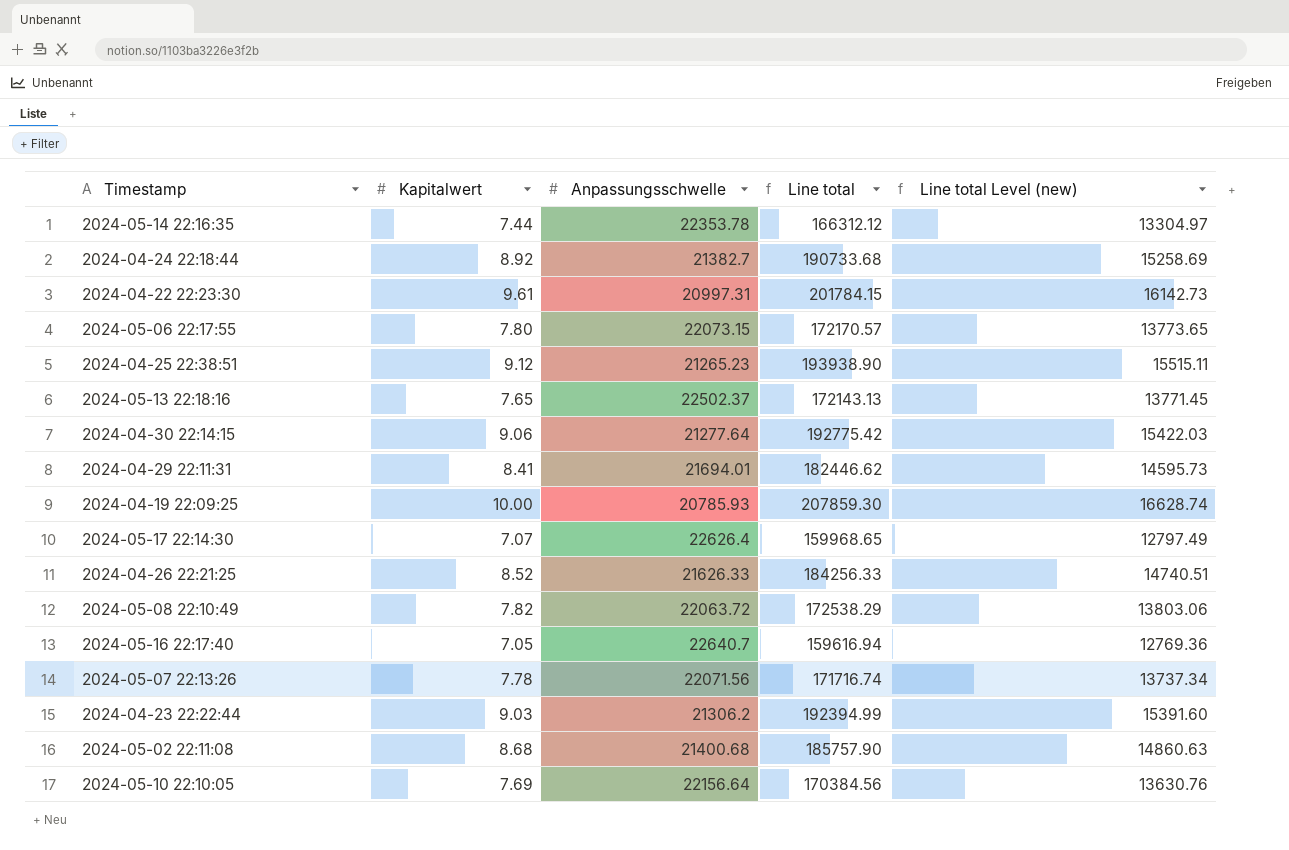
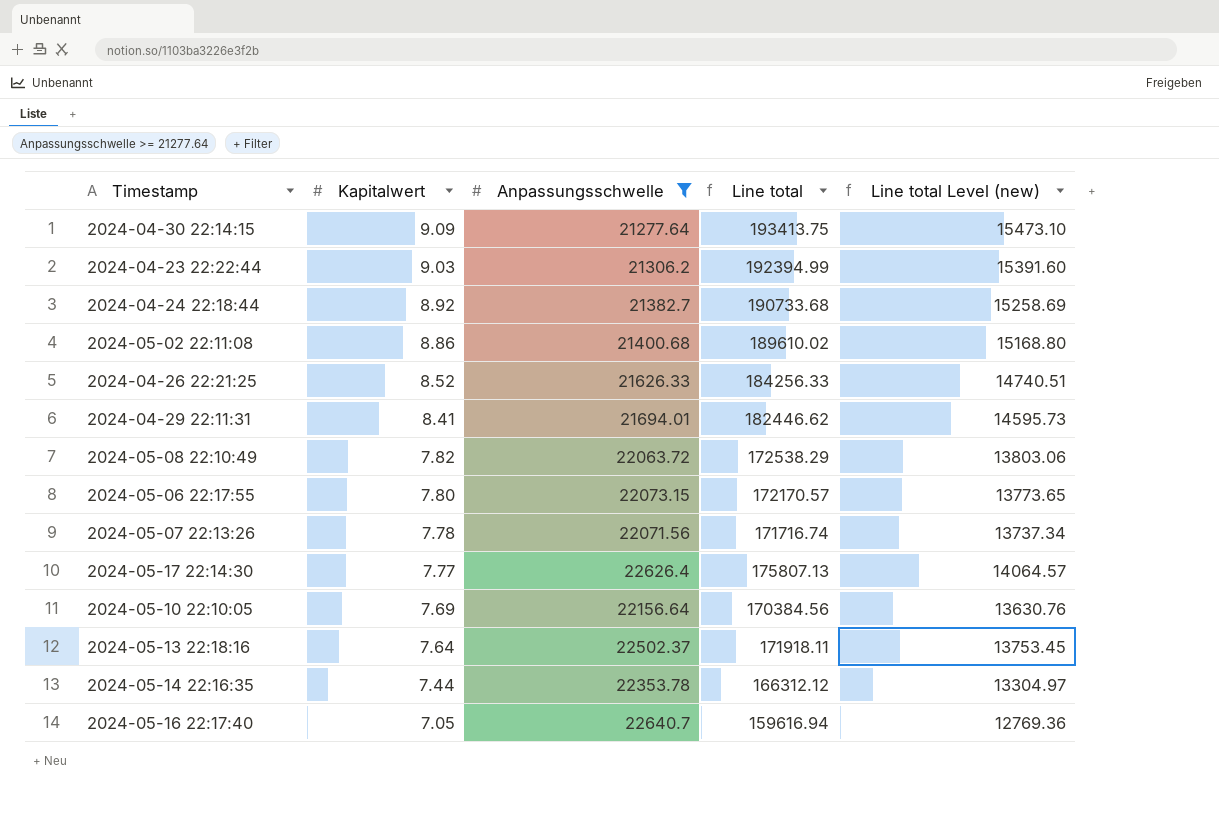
filter: none -> Anpassungsschwelle >= 21277.64
row order: none -> Kapitalwert descending
2024-04-30 22:14:15 | Kapitalwert: 9.06 -> 9.09
2024-04-30 22:14:15 | Line total: 192775.42 -> 193413.75
2024-04-30 22:14:15 | Line total Level (new): 15422.03 -> 15473.10
2024-05-02 22:11:08 | Kapitalwert: 8.68 -> 8.86
2024-05-02 22:11:08 | Line total: 185757.90 -> 189610.02
2024-05-02 22:11:08 | Line total Level (new): 14860.63 -> 15168.80
2024-05-17 22:14:30 | Kapitalwert: 7.07 -> 7.77
2024-05-17 22:14:30 | Line total: 159968.65 -> 175807.13
2024-05-17 22:14:30 | Line total Level (new): 12797.49 -> 14064.57
2024-05-13 22:18:16 | Kapitalwert: 7.65 -> 7.64
2024-05-13 22:18:16 | Line total: 172143.13 -> 171918.11
2024-05-13 22:18:16 | Line total Level (new): 13771.45 -> 13753.45

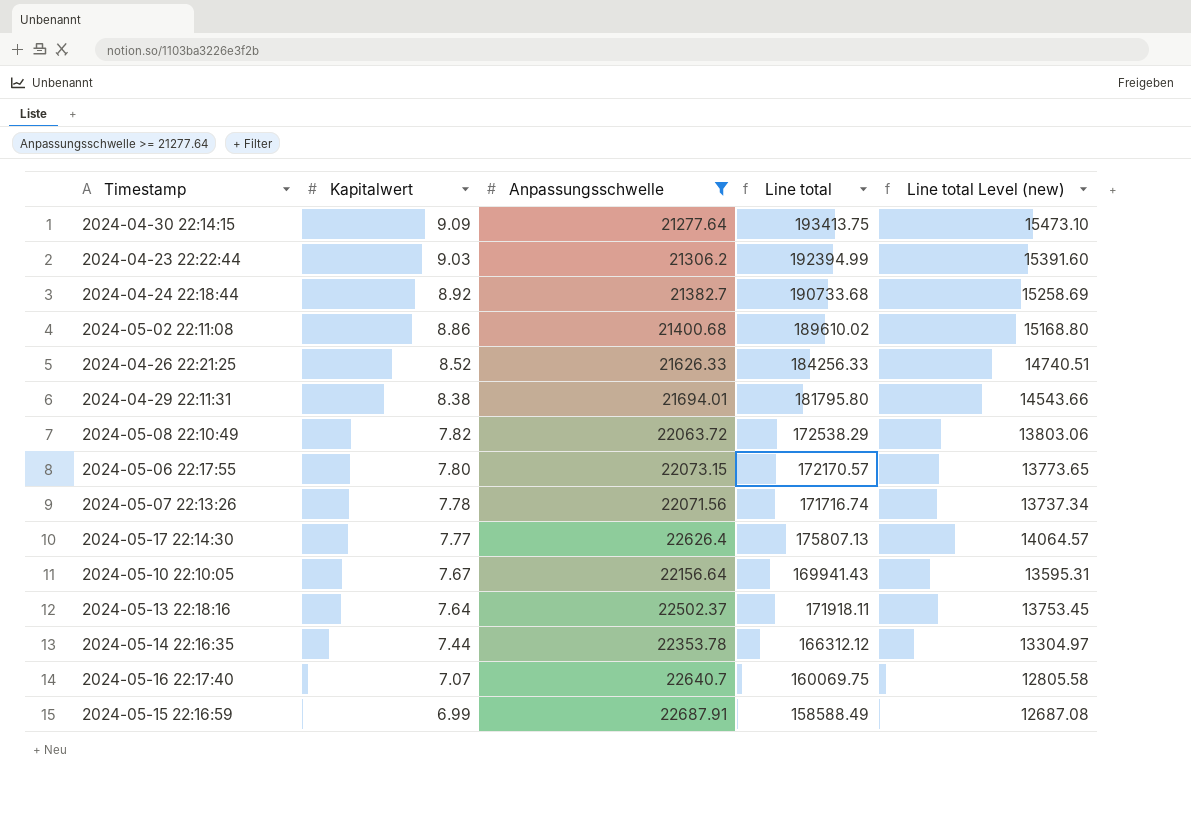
2024-04-29 22:11:31 | Kapitalwert: 8.41 -> 8.38
2024-04-29 22:11:31 | Line total: 182446.62 -> 181795.80
2024-04-29 22:11:31 | Line total Level (new): 14595.73 -> 14543.66
2024-05-10 22:10:05 | Kapitalwert: 7.69 -> 7.67
2024-05-10 22:10:05 | Line total: 170384.56 -> 169941.43
2024-05-10 22:10:05 | Line total Level (new): 13630.76 -> 13595.31
2024-05-16 22:17:40 | Kapitalwert: 7.05 -> 7.07
2024-05-16 22:17:40 | Line total: 159616.94 -> 160069.75
2024-05-16 22:17:40 | Line total Level (new): 12769.36 -> 12805.58
row 2024-05-15 22:16:59: none -> 6.99 | 22687.91 | 158588.49 | 12687.08

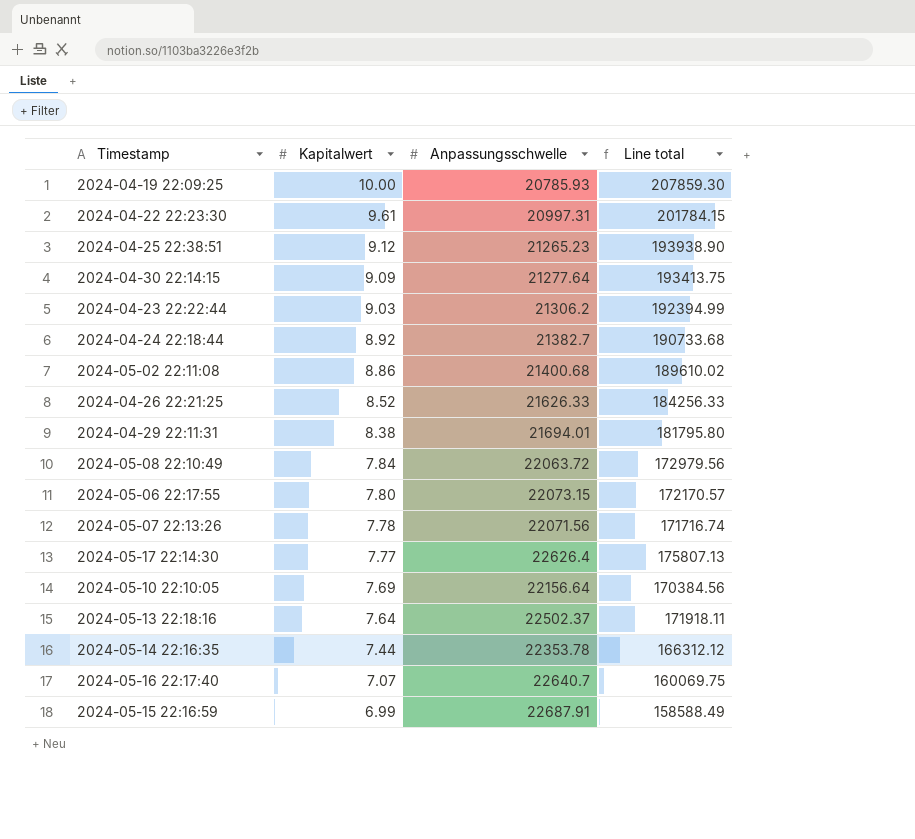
filter: Anpassungsschwelle >= 21277.64 -> none
column Line total Level (new) | formula: [Line total] * 0.08 -> none
2024-05-08 22:10:49 | Kapitalwert: 7.82 -> 7.84
2024-05-08 22:10:49 | Line total: 172538.29 -> 172979.56
2024-05-10 22:10:05 | Kapitalwert: 7.67 -> 7.69
2024-05-10 22:10:05 | Line total: 169941.43 -> 170384.56

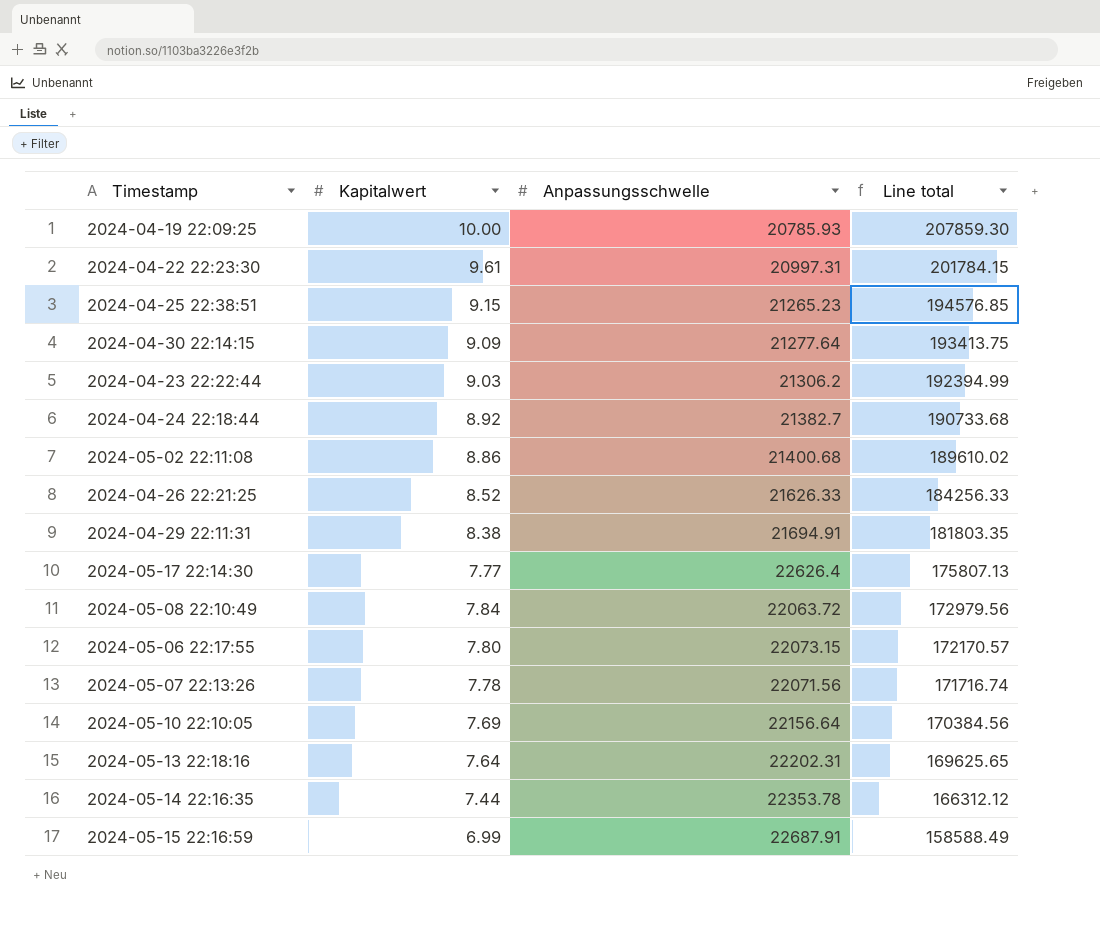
row order: Kapitalwert descending -> Line total descending
row 2024-05-16 22:17:40: 7.07 | 22640.7 | 160069.75 -> none
2024-04-25 22:38:51 | Kapitalwert: 9.12 -> 9.15
2024-04-25 22:38:51 | Line total: 193938.90 -> 194576.85
2024-04-29 22:11:31 | Anpassungsschwelle: 21694.01 -> 21694.91
2024-04-29 22:11:31 | Line total: 181795.80 -> 181803.35
2024-05-13 22:18:16 | Anpassungsschwelle: 22502.37 -> 22202.31
2024-05-13 22:18:16 | Line total: 171918.11 -> 169625.65

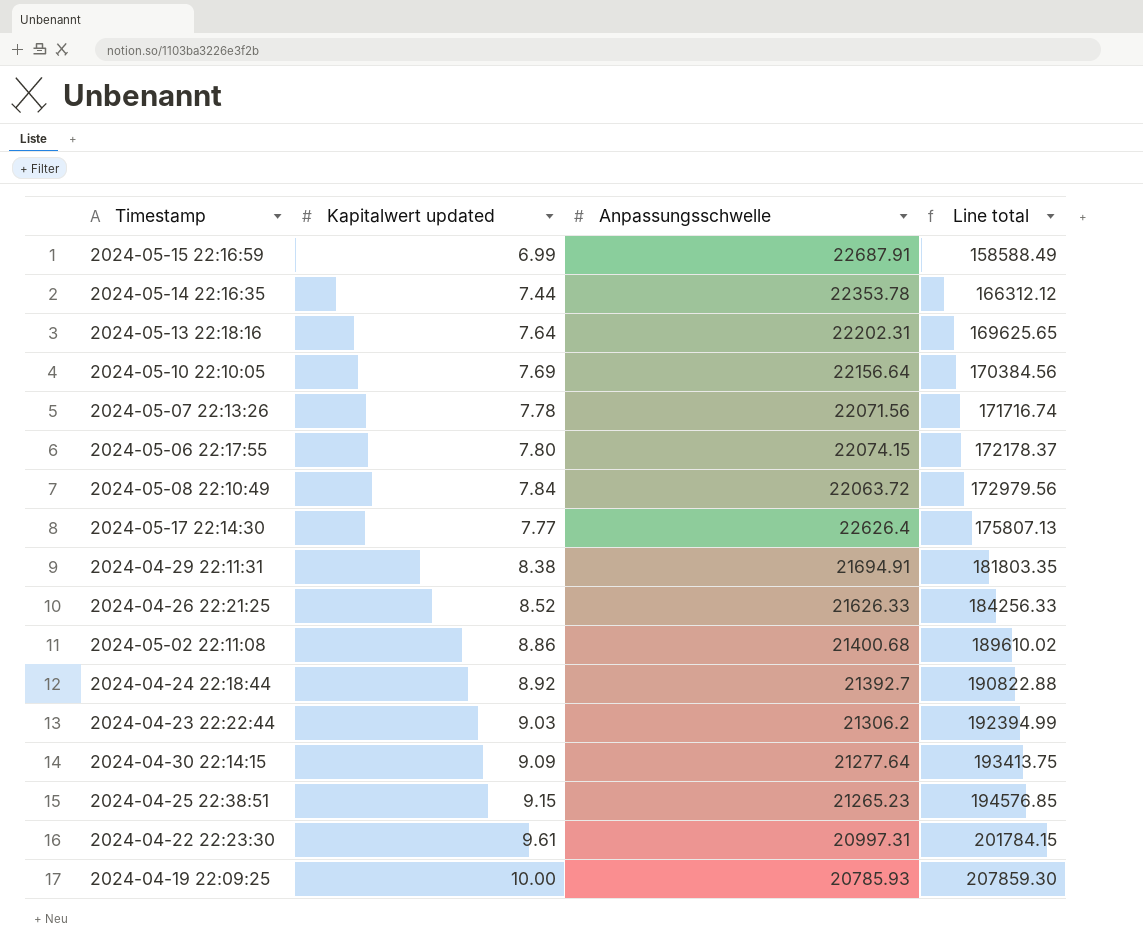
row order: Line total descending -> Line total ascending
column name: Kapitalwert -> Kapitalwert updated
2024-05-06 22:17:55 | Anpassungsschwelle: 22073.15 -> 22074.15
2024-05-06 22:17:55 | Line total: 172170.57 -> 172178.37
2024-04-24 22:18:44 | Anpassungsschwelle: 21382.7 -> 21392.7
2024-04-24 22:18:44 | Line total: 190733.68 -> 190822.88

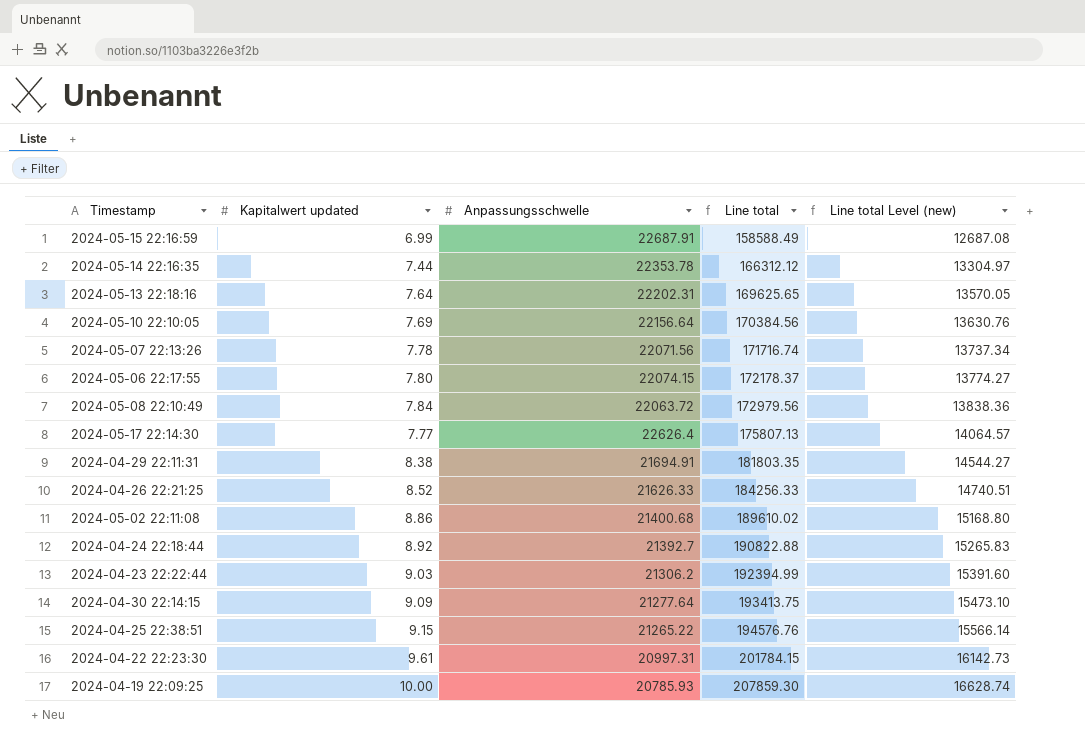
column Line total Level (new) | formula: none -> [Line total] * 0.08
2024-04-25 22:38:51 | Anpassungsschwelle: 21265.23 -> 21265.22
2024-04-25 22:38:51 | Line total: 194576.85 -> 194576.76

